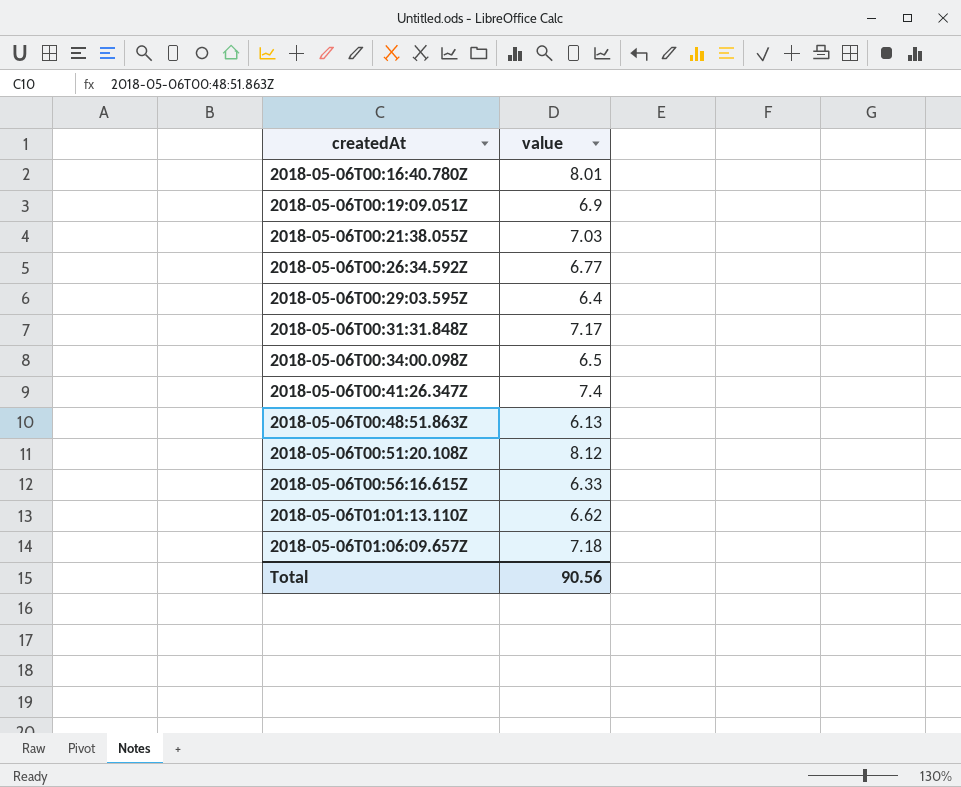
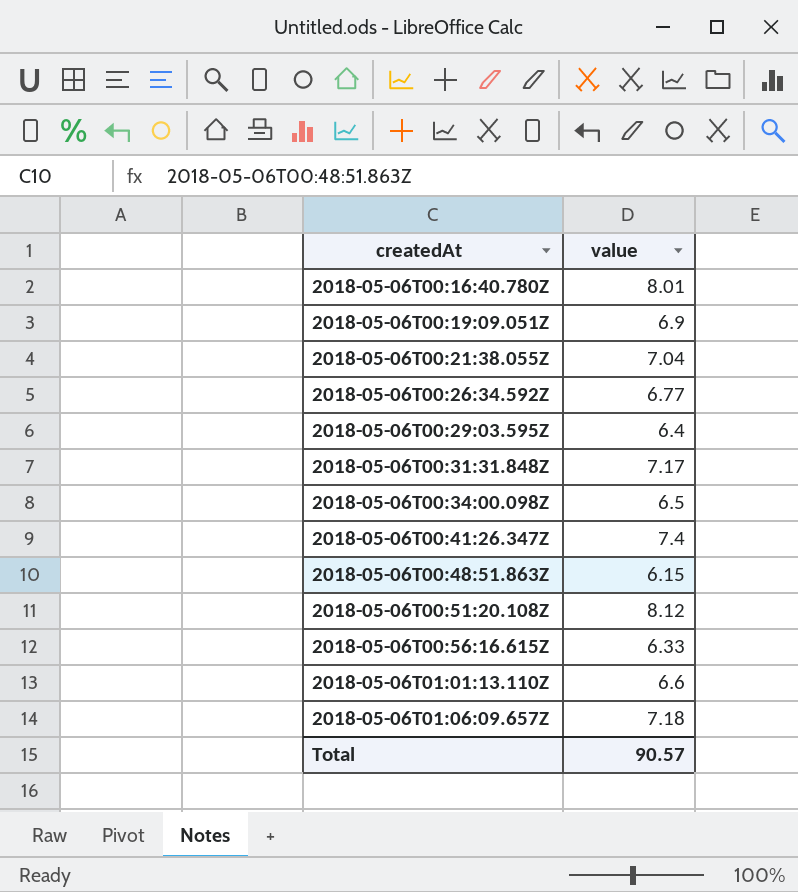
2018-05-06T00:21:38.055Z | value: 7.03 -> 7.04
2018-05-06T00:48:51.863Z | value: 6.13 -> 6.15
2018-05-06T01:01:13.110Z | value: 6.62 -> 6.6
Total | value: 90.56 -> 90.57

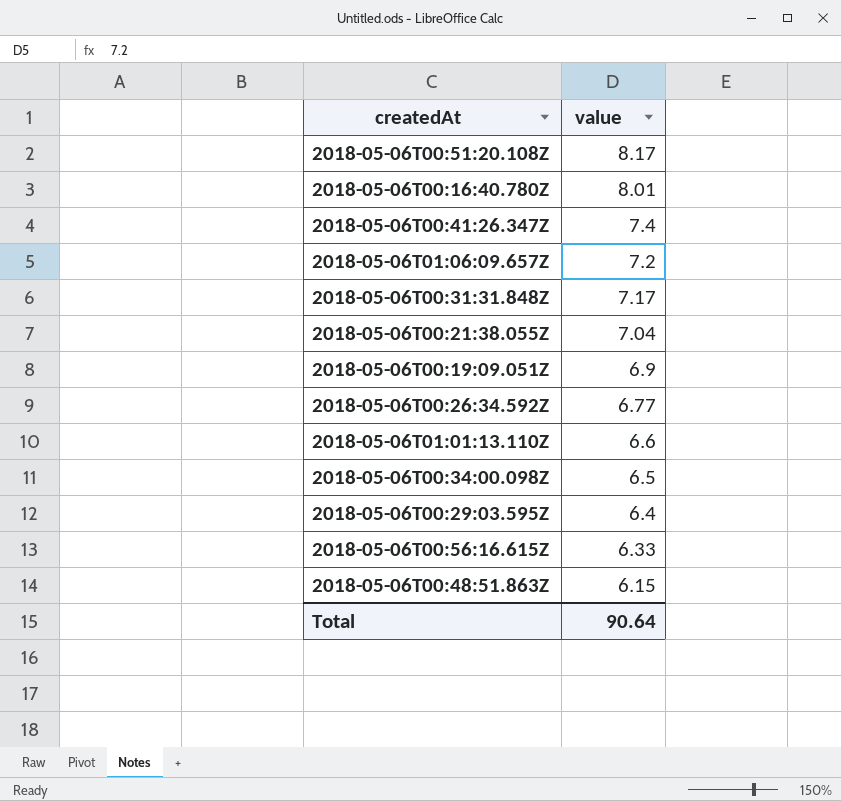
row order: createdAt ascending -> value descending
2018-05-06T00:51:20.108Z | value: 8.12 -> 8.17
2018-05-06T01:06:09.657Z | value: 7.18 -> 7.2
Total | value: 90.57 -> 90.64

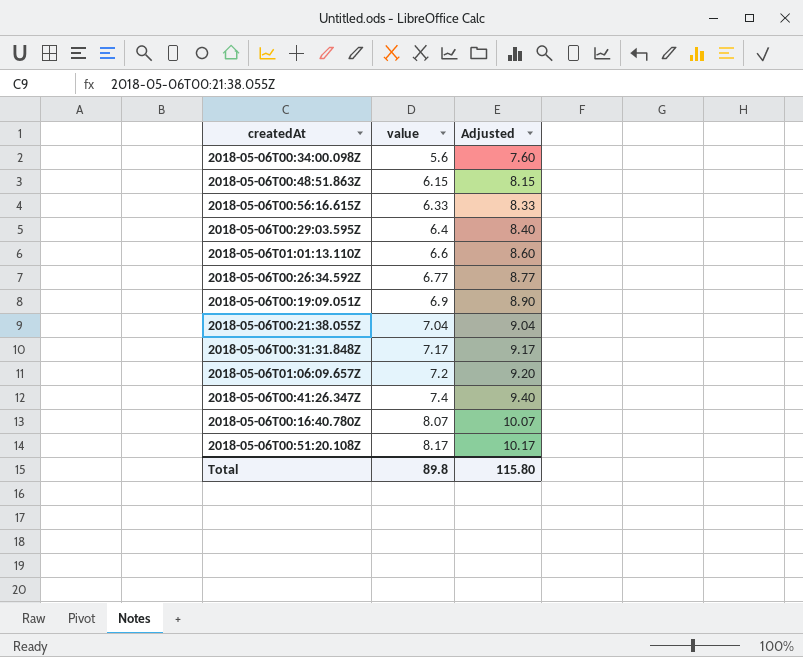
row order: value descending -> value ascending
column Adjusted | formula: none -> [value] + 2
2018-05-06T00:34:00.098Z | value: 6.5 -> 5.6
2018-05-06T00:16:40.780Z | value: 8.01 -> 8.07
Total | value: 90.64 -> 89.8

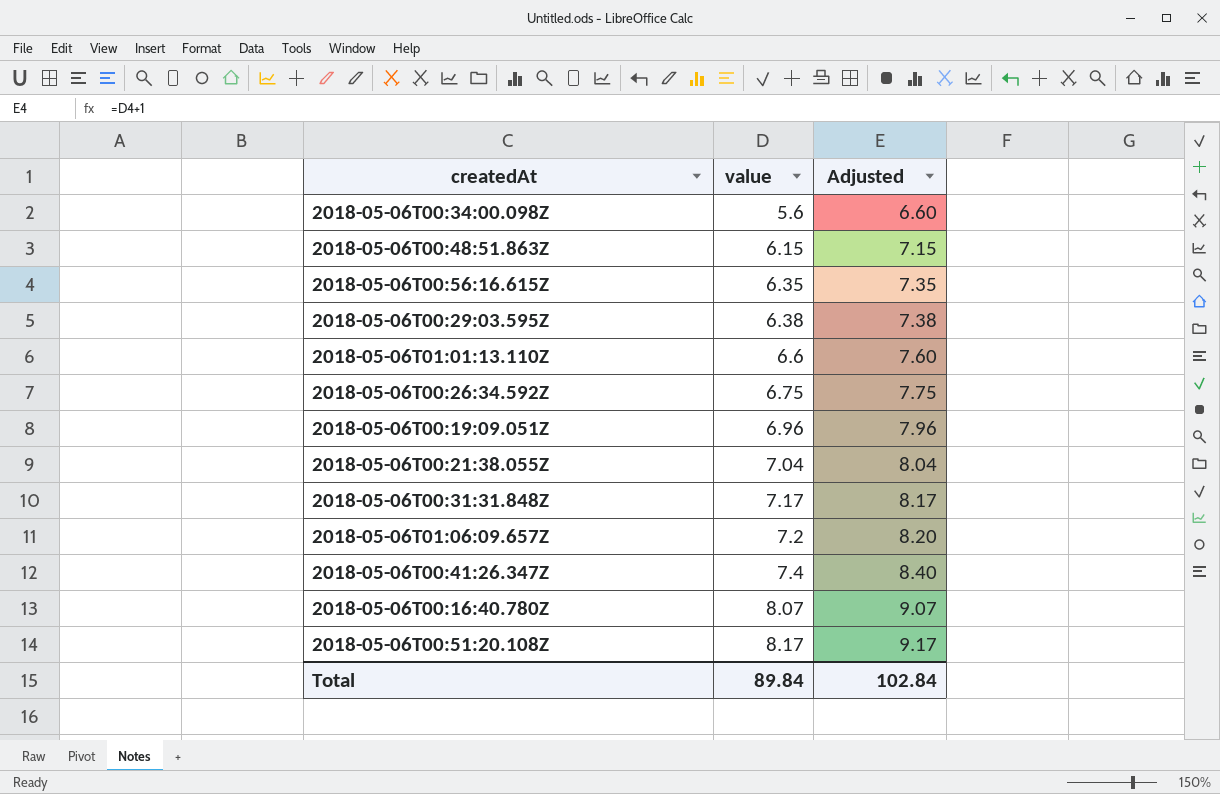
column Adjusted | formula: [value] + 2 -> [value] + 1
2018-05-06T00:56:16.615Z | value: 6.33 -> 6.35
2018-05-06T00:29:03.595Z | value: 6.4 -> 6.38
2018-05-06T00:26:34.592Z | value: 6.77 -> 6.75
2018-05-06T00:19:09.051Z | value: 6.9 -> 6.96
Total | value: 89.8 -> 89.84
Total | Adjusted: 115.80 -> 102.84

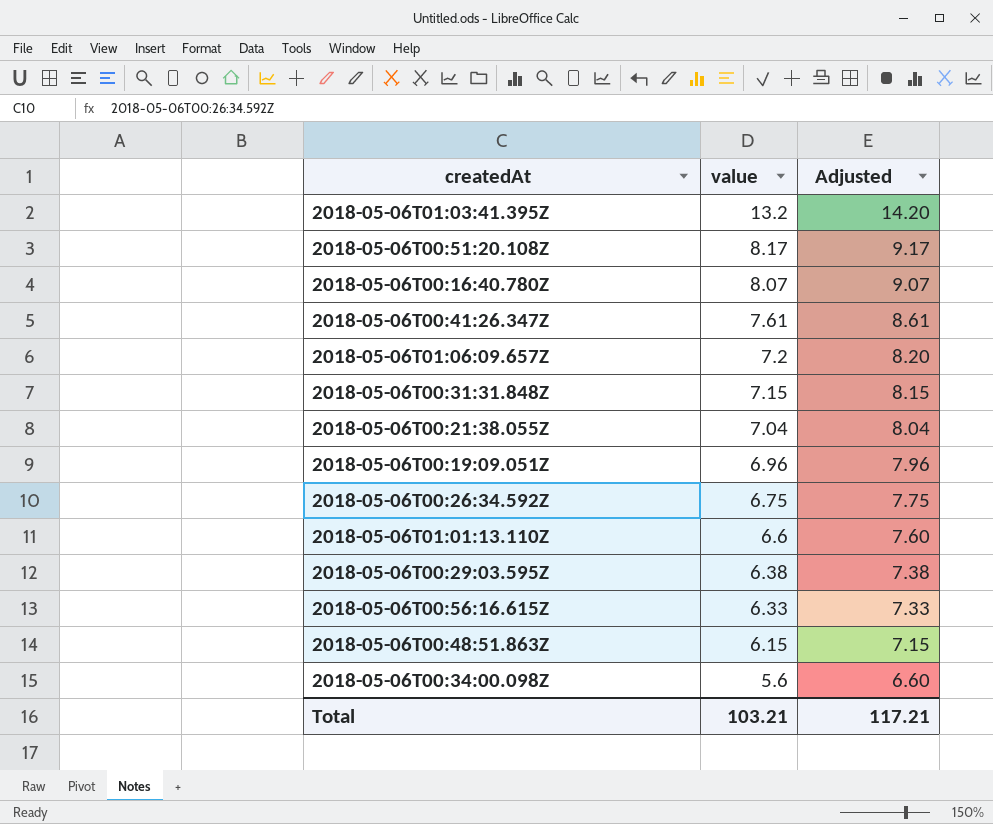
row order: value ascending -> value descending
row 2018-05-06T01:03:41.395Z: none -> 13.2 | 14.20
2018-05-06T00:41:26.347Z | value: 7.4 -> 7.61
2018-05-06T00:41:26.347Z | Adjusted: 8.40 -> 8.61
2018-05-06T00:31:31.848Z | value: 7.17 -> 7.15
2018-05-06T00:31:31.848Z | Adjusted: 8.17 -> 8.15
2018-05-06T00:56:16.615Z | value: 6.35 -> 6.33
2018-05-06T00:56:16.615Z | Adjusted: 7.35 -> 7.33
Total | value: 89.84 -> 103.21
Total | Adjusted: 102.84 -> 117.21

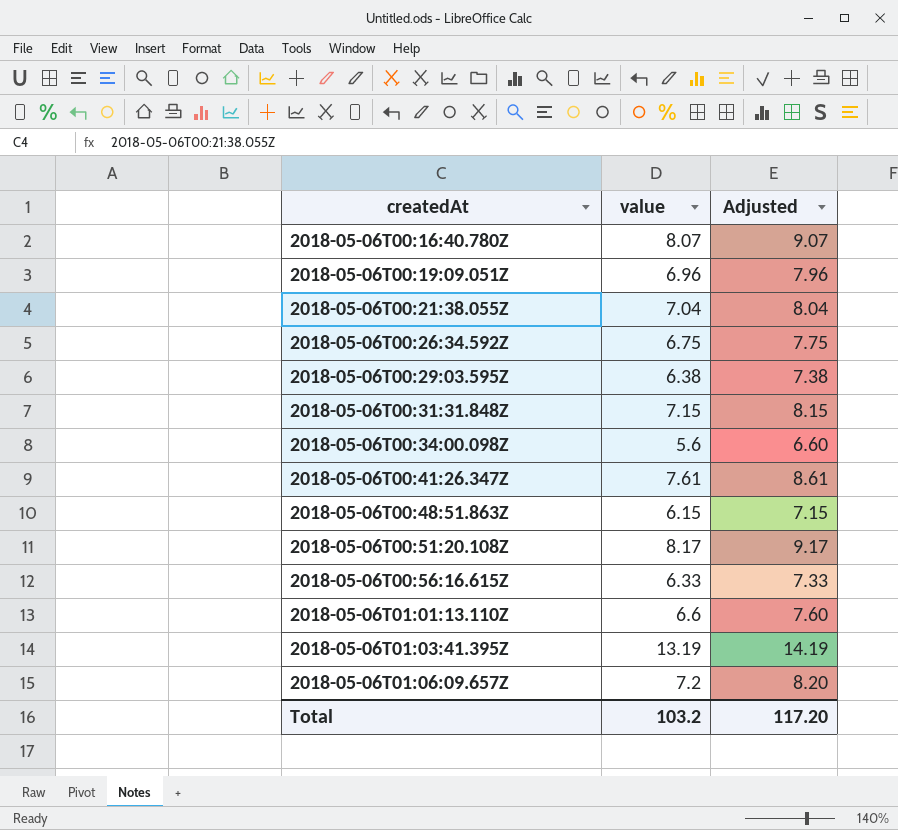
row order: value descending -> createdAt ascending
2018-05-06T01:03:41.395Z | value: 13.2 -> 13.19
2018-05-06T01:03:41.395Z | Adjusted: 14.20 -> 14.19
Total | value: 103.21 -> 103.2
Total | Adjusted: 117.21 -> 117.20

